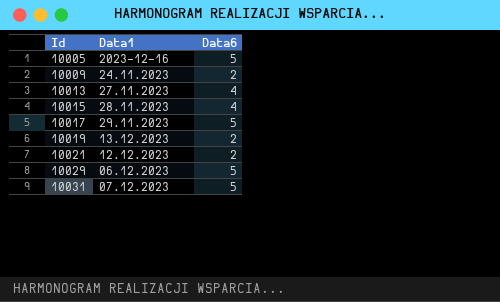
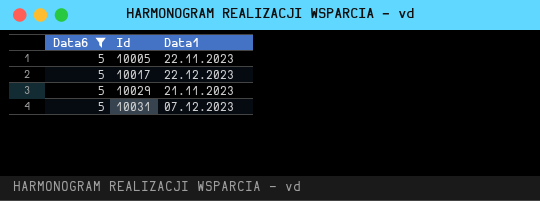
filter: none -> Data6 = 5
column Data6 | position: 3 -> 1
10005 | Data1: 2023-12-16 -> 22.11.2023
10017 | Data1: 29.11.2023 -> 22.12.2023
10029 | Data1: 06.12.2023 -> 21.11.2023

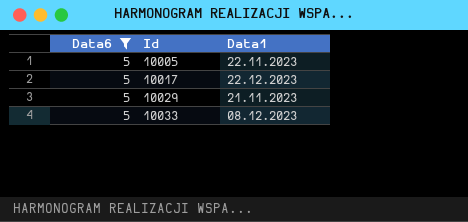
row 10031: 5 | 07.12.2023 -> none
row 10033: none -> 5 | 08.12.2023

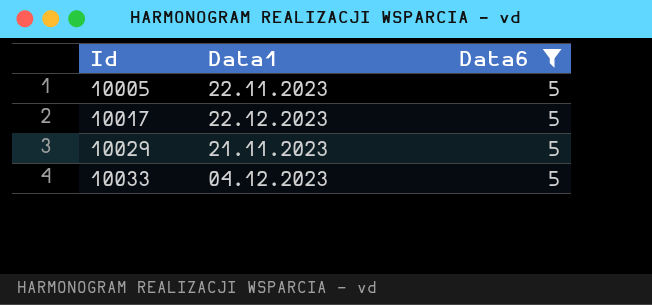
column Data6 | position: 1 -> 3
10033 | Data1: 08.12.2023 -> 04.12.2023

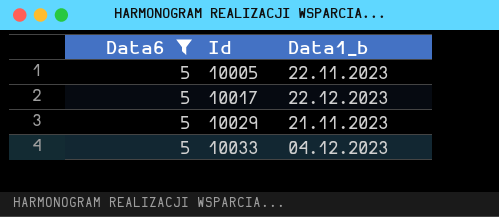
column Data6 | position: 3 -> 1
column name: Data1 -> Data1_b

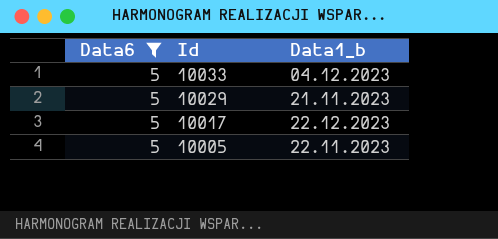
row order: Id ascending -> Id descending

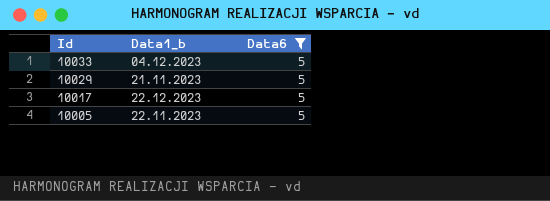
column Data6 | position: 1 -> 3

